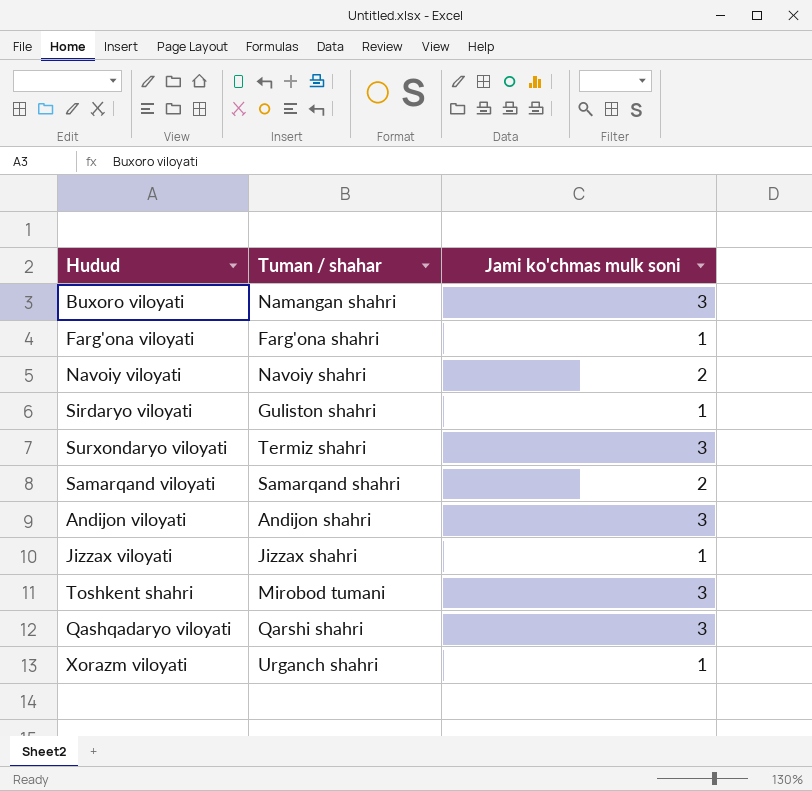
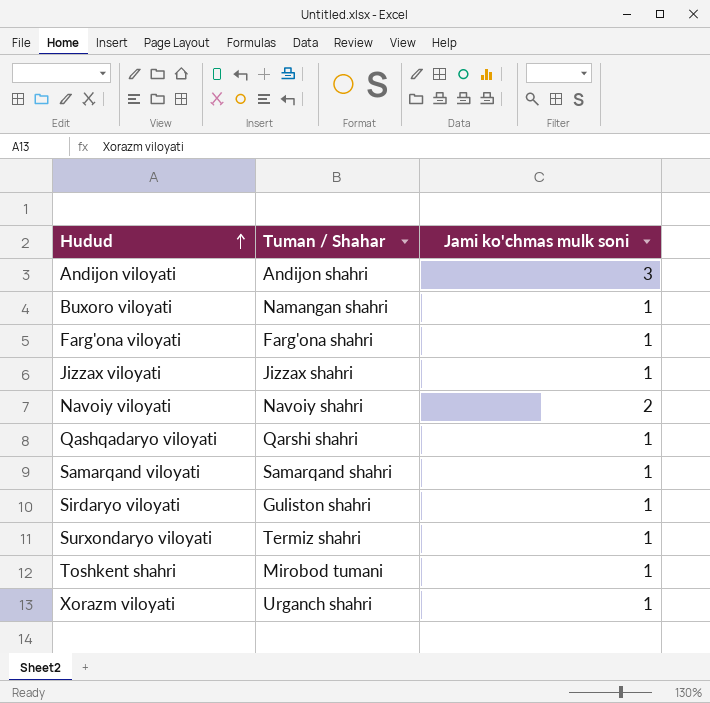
row order: none -> Hudud ascending
column name: Tuman / shahar -> Tuman / Shahar
Buxoro viloyati | Jami ko'chmas mulk soni: 3 -> 1
Qashqadaryo viloyati | Jami ko'chmas mulk soni: 3 -> 1
Samarqand viloyati | Jami ko'chmas mulk soni: 2 -> 1
Surxondaryo viloyati | Jami ko'chmas mulk soni: 3 -> 1
Toshkent shahri | Jami ko'chmas mulk soni: 3 -> 1

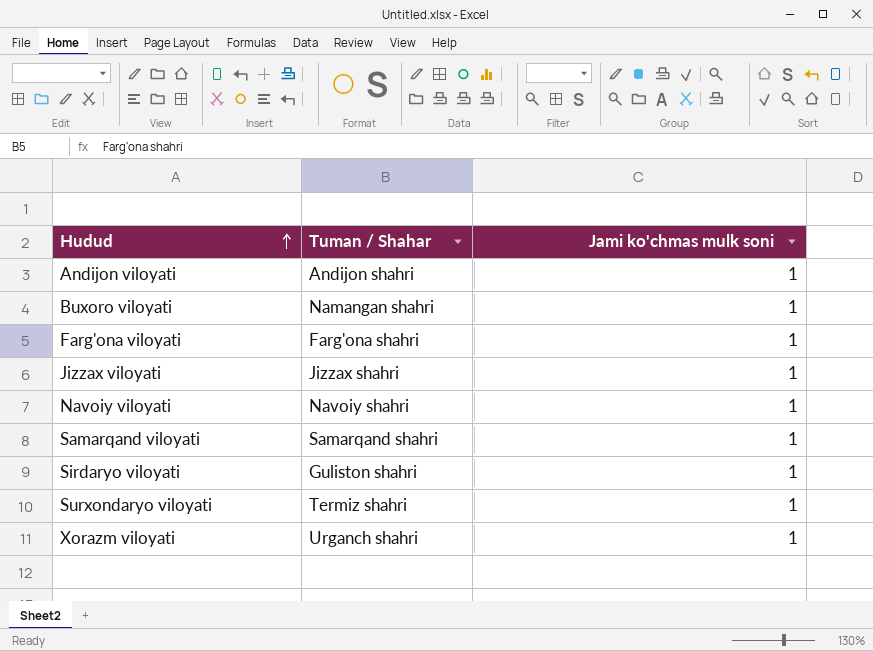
row Qashqadaryo viloyati: Qarshi shahri | 1 -> none
row Toshkent shahri: Mirobod tumani | 1 -> none
Andijon viloyati | Jami ko'chmas mulk soni: 3 -> 1
Navoiy viloyati | Jami ko'chmas mulk soni: 2 -> 1

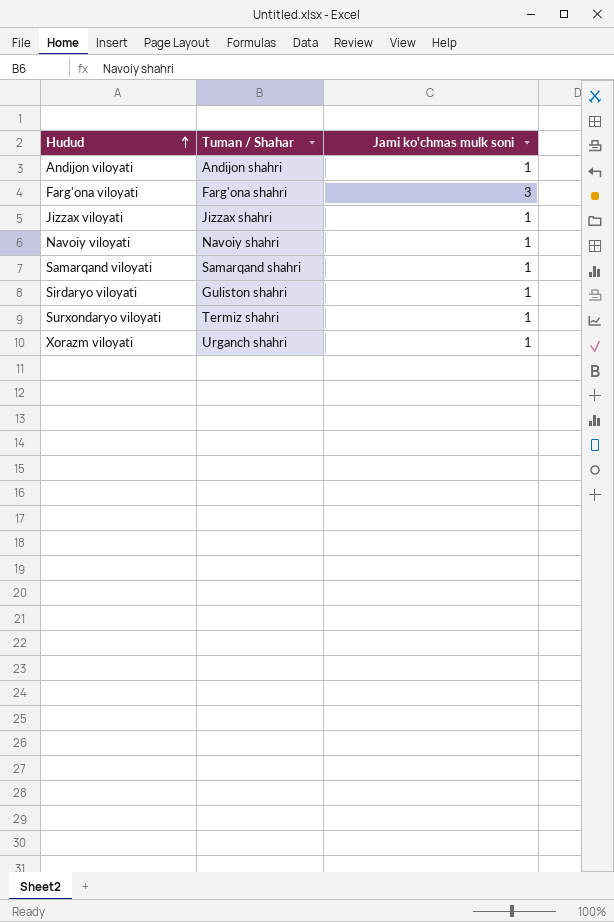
row Buxoro viloyati: Namangan shahri | 1 -> none
Farg'ona viloyati | Jami ko'chmas mulk soni: 1 -> 3

